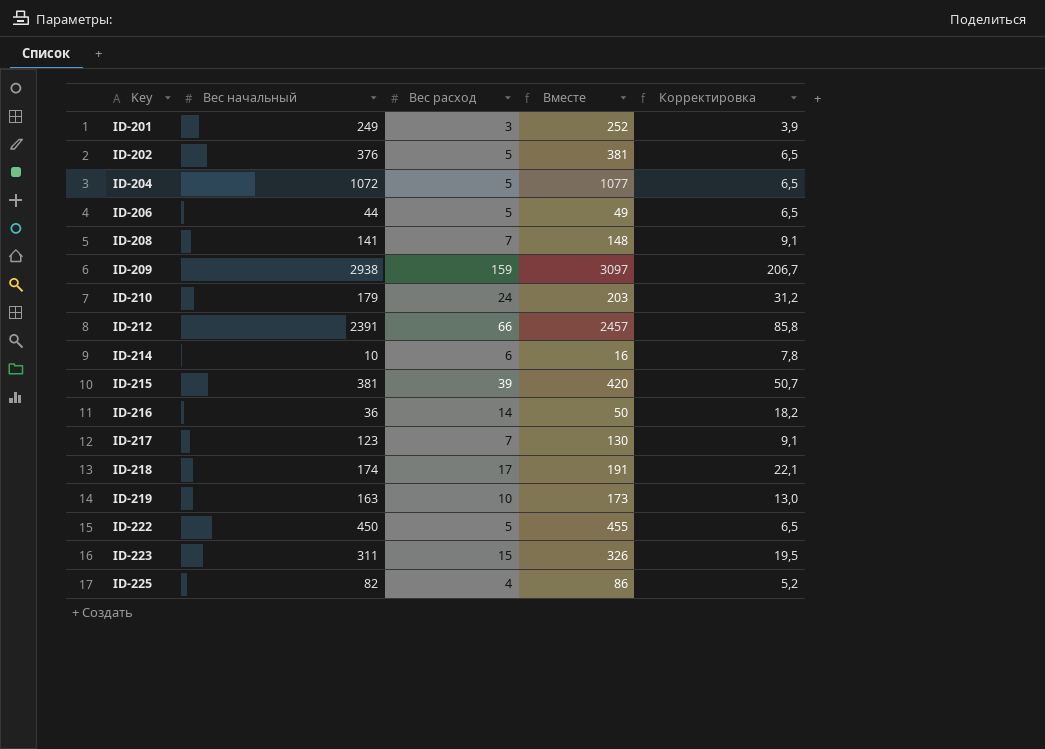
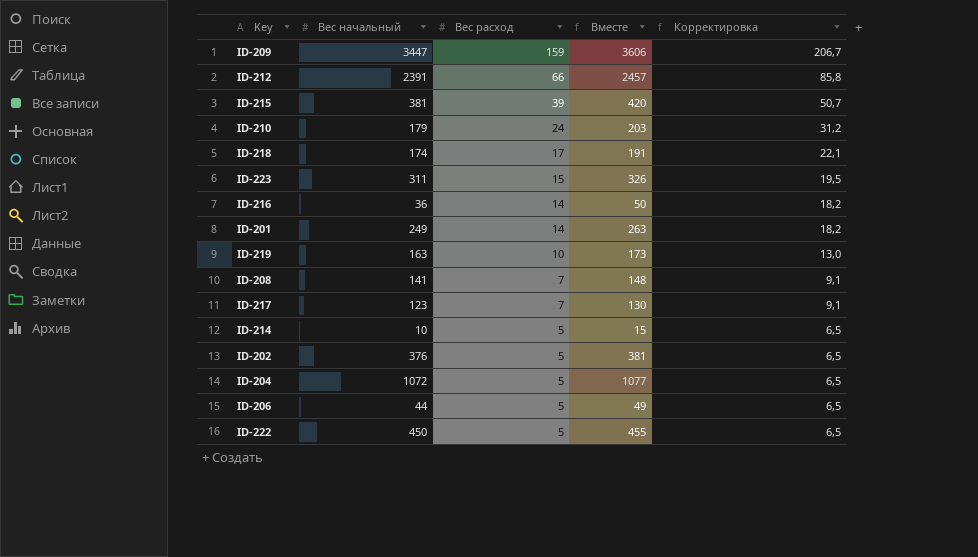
row order: Key ascending -> Вес расход descending
row ID-225: 82 | 4 | 86 | 5,2 -> none
ID-209 | Вес начальный: 2938 -> 3447
ID-209 | Вместе: 3097 -> 3606
ID-201 | Вес расход: 3 -> 14
ID-201 | Вместе: 252 -> 263
ID-201 | Корректировка: 3,9 -> 18,2
ID-214 | Вес расход: 6 -> 5
ID-214 | Вместе: 16 -> 15
ID-214 | Корректировка: 7,8 -> 6,5

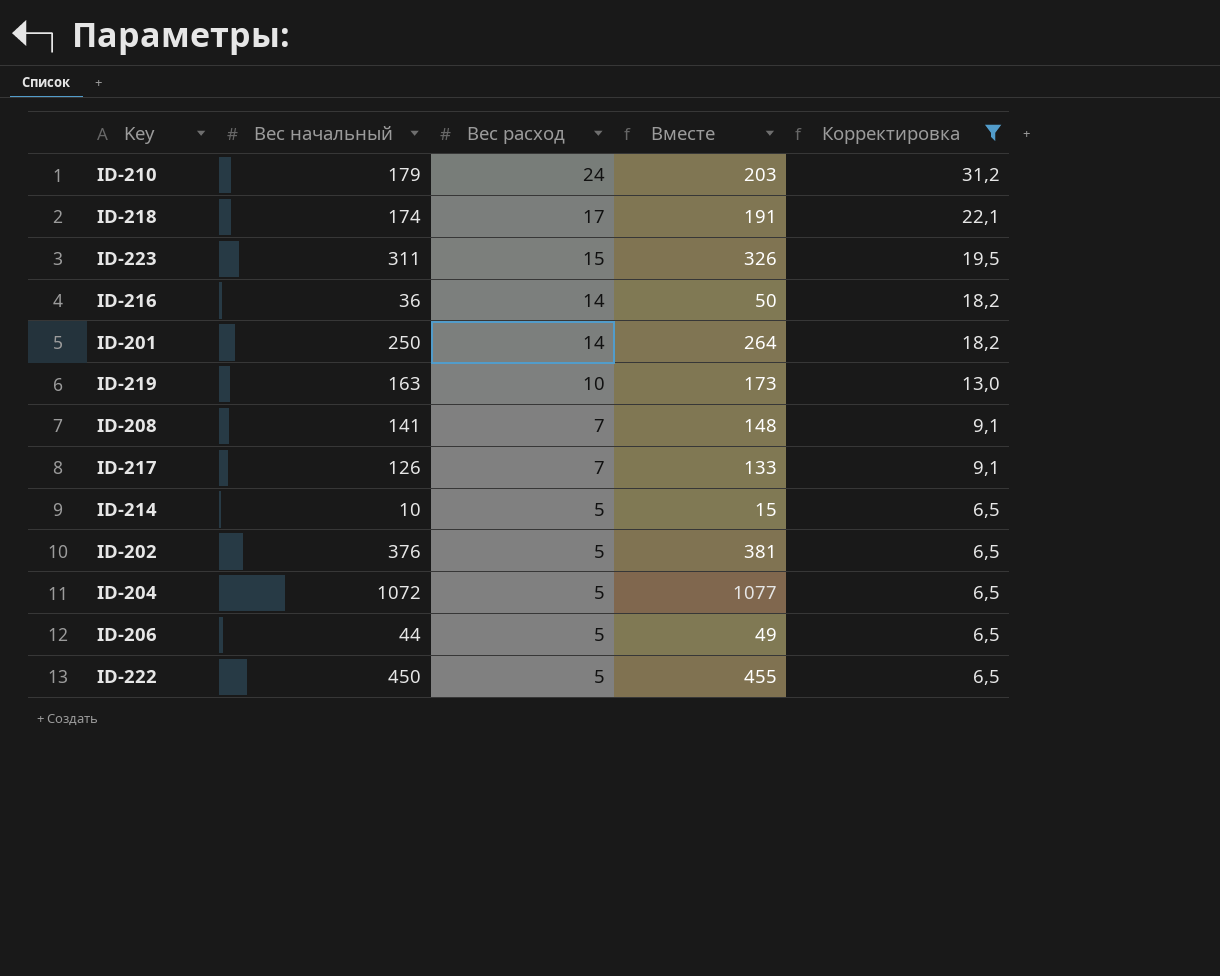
filter: none -> Корректировка <= 31,2
ID-201 | Вес начальный: 249 -> 250
ID-201 | Вместе: 263 -> 264
ID-217 | Вес начальный: 123 -> 126
ID-217 | Вместе: 130 -> 133

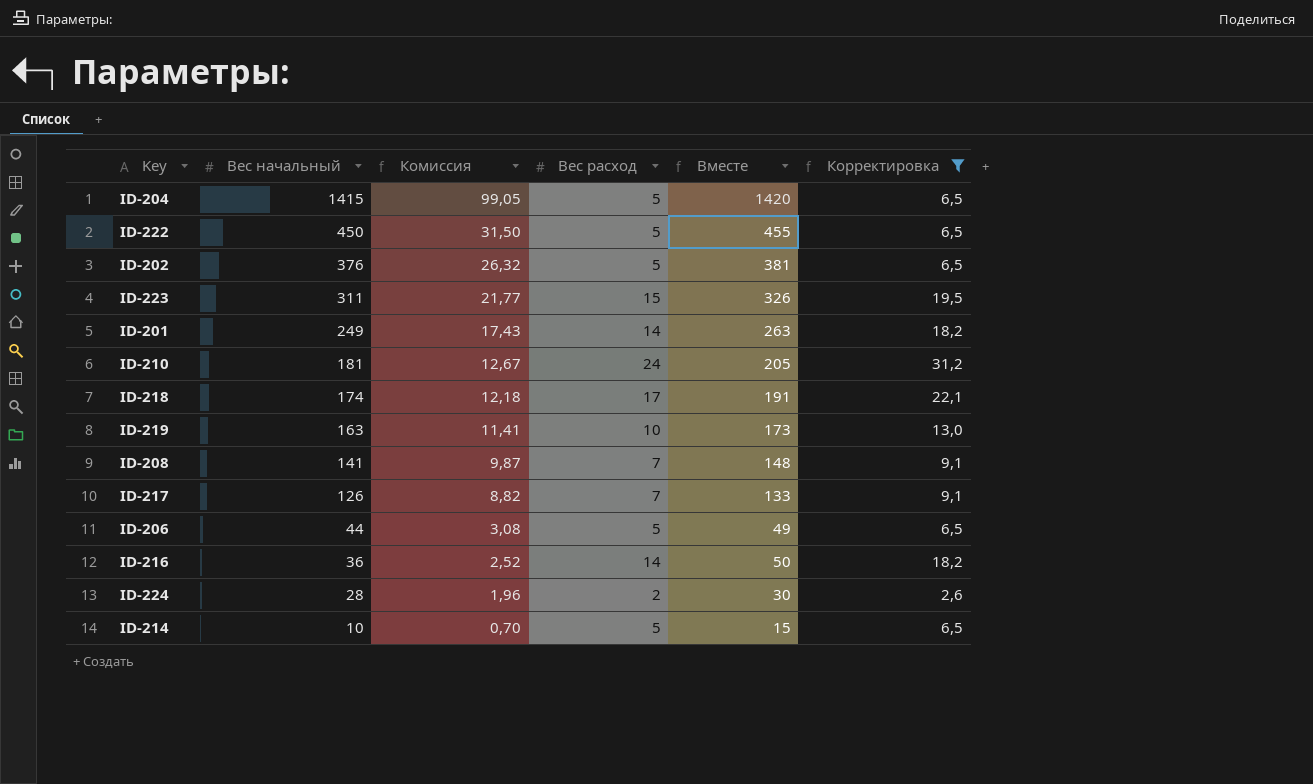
row order: Вес расход descending -> Вес начальный descending
column Комиссия | formula: none -> [Вес начальный] * 0,07
ID-204 | Вес начальный: 1072 -> 1415
ID-204 | Вместе: 1077 -> 1420
ID-201 | Вес начальный: 250 -> 249
ID-201 | Вместе: 264 -> 263
ID-210 | Вес начальный: 179 -> 181
ID-210 | Вместе: 203 -> 205
row ID-224: none -> 28 | 1,96 | 2 | 30 | 2,6

